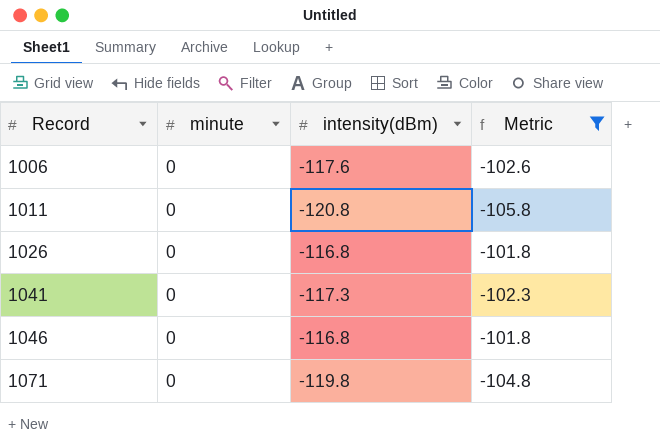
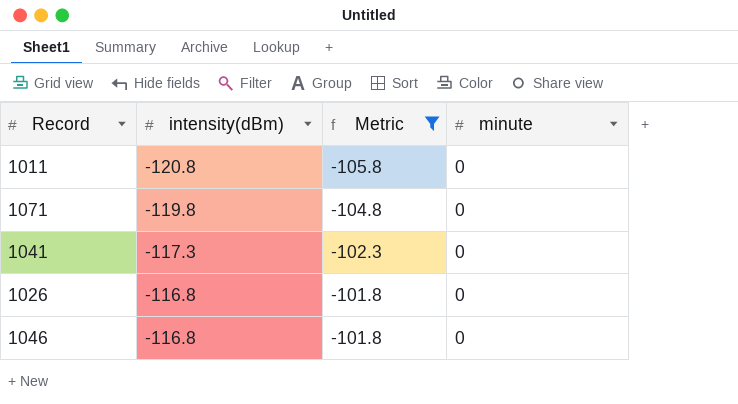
row order: Record ascending -> intensity(dBm) ascending
column minute | position: 2 -> 4
row 1006: 0 | -117.6 | -102.6 -> none

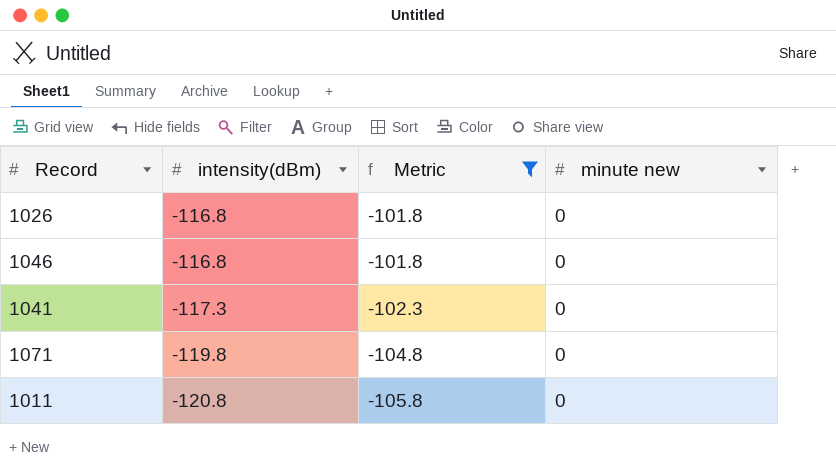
row order: intensity(dBm) ascending -> intensity(dBm) descending
column name: minute -> minute new

